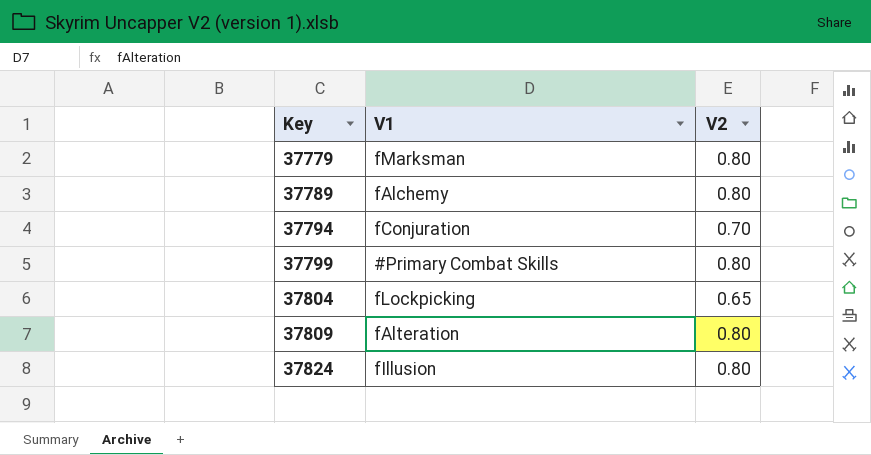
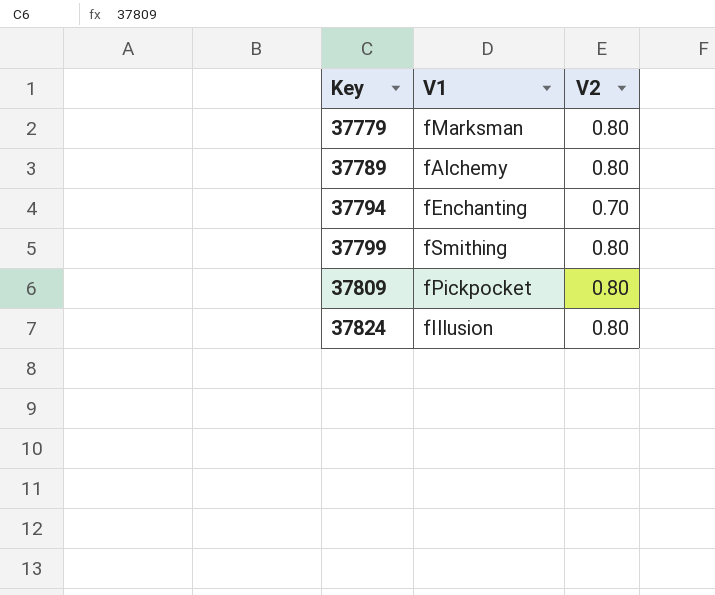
row 37804: fLockpicking | 0.65 -> none
37794 | V1: fConjuration -> fEnchanting
37799 | V1: #Primary Combat Skills -> fSmithing
37809 | V1: fAlteration -> fPickpocket

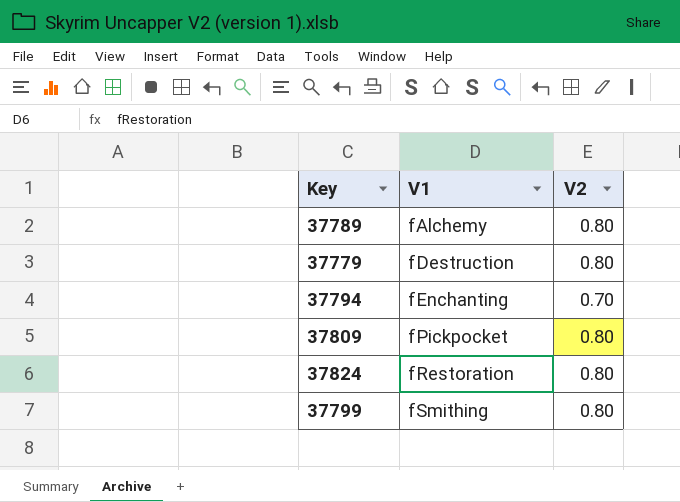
row order: Key ascending -> V1 ascending
37779 | V1: fMarksman -> fDestruction
37824 | V1: fIllusion -> fRestoration

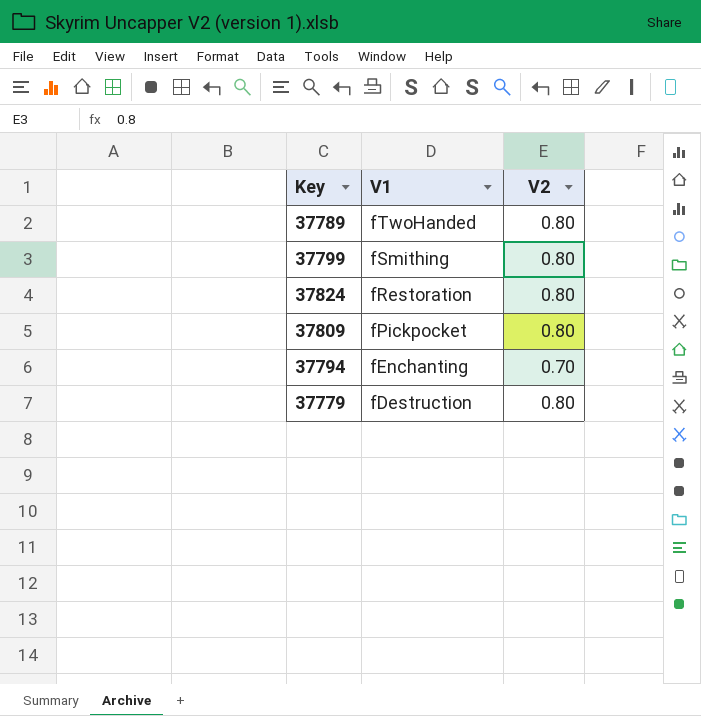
row order: V1 ascending -> V1 descending
37789 | V1: fAlchemy -> fTwoHanded

